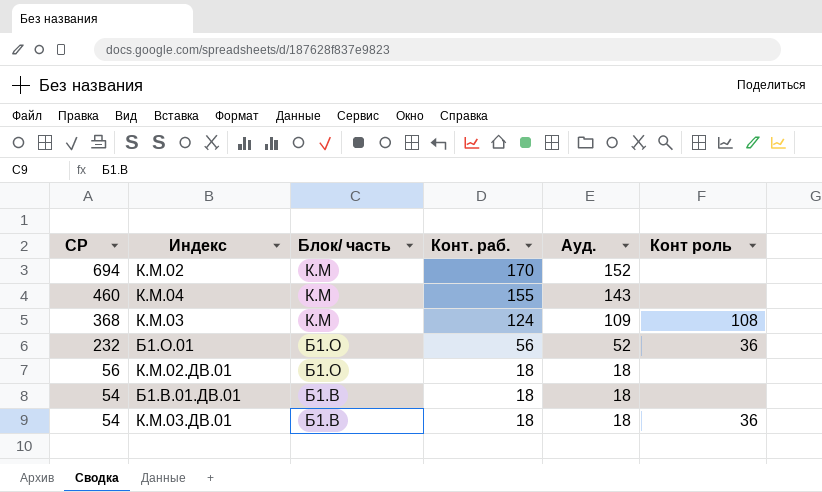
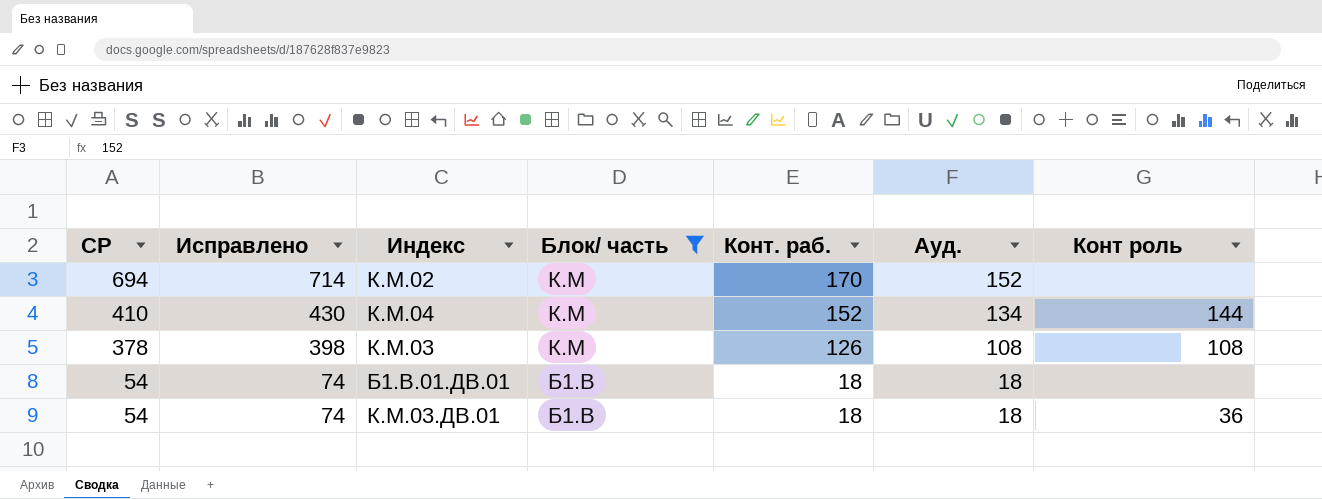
filter: none -> Блок/ часть != Б1.О
column Исправлено | formula: none -> [СР] + 20
К.М.04 | СР: 460 -> 410
К.М.04 | Конт. раб.: 155 -> 152
К.М.04 | Ауд.: 143 -> 134
К.М.04 | Конт роль: none -> 144
К.М.03 | СР: 368 -> 378
К.М.03 | Конт. раб.: 124 -> 126
К.М.03 | Ауд.: 109 -> 108

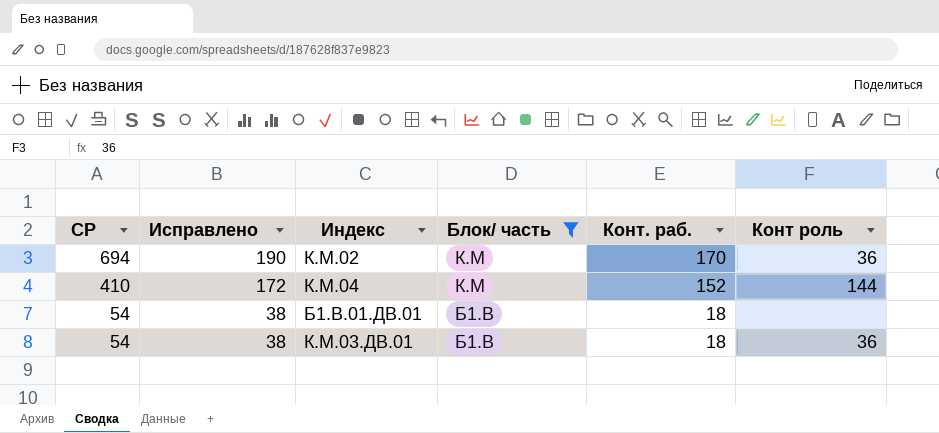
column Ауд. | position: 6 -> none
column Исправлено | formula: [СР] + 20 -> [Конт. раб.] + 20
row К.М.03: 378 | 398 | К.М | 126 | 108 | 108 -> none
К.М.02 | Конт роль: none -> 36

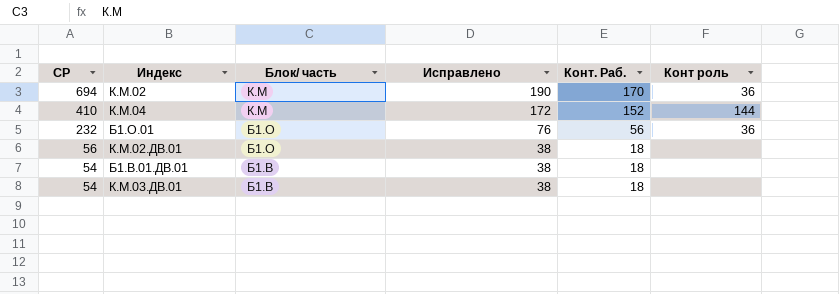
filter: Блок/ часть != Б1.О -> none
column Исправлено | position: 2 -> 4
column name: Конт. раб. -> Конт. Раб.
К.М.03.ДВ.01 | Конт роль: 36 -> none

